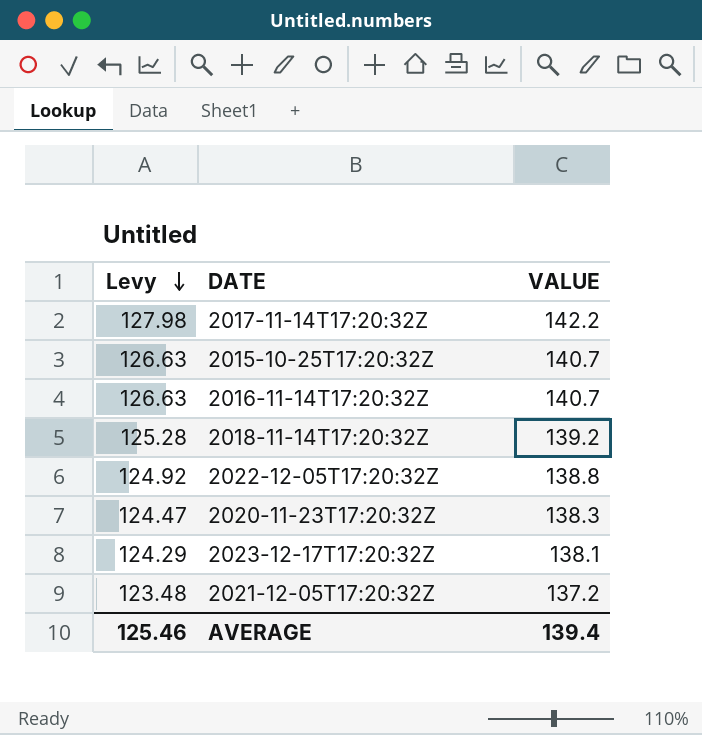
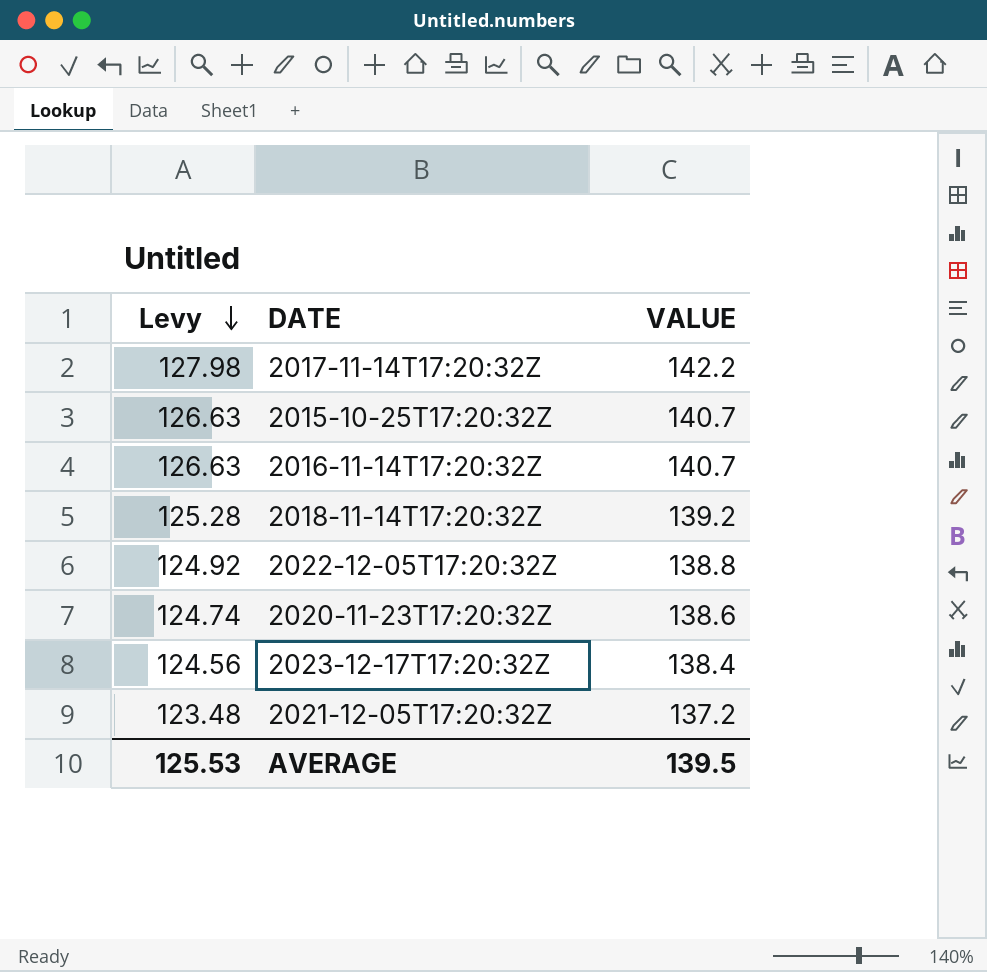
2020-11-23T17:20:32Z | Levy: 124.47 -> 124.74
2020-11-23T17:20:32Z | VALUE: 138.3 -> 138.6
2023-12-17T17:20:32Z | Levy: 124.29 -> 124.56
2023-12-17T17:20:32Z | VALUE: 138.1 -> 138.4
AVERAGE | Levy: 125.46 -> 125.53
AVERAGE | VALUE: 139.4 -> 139.5

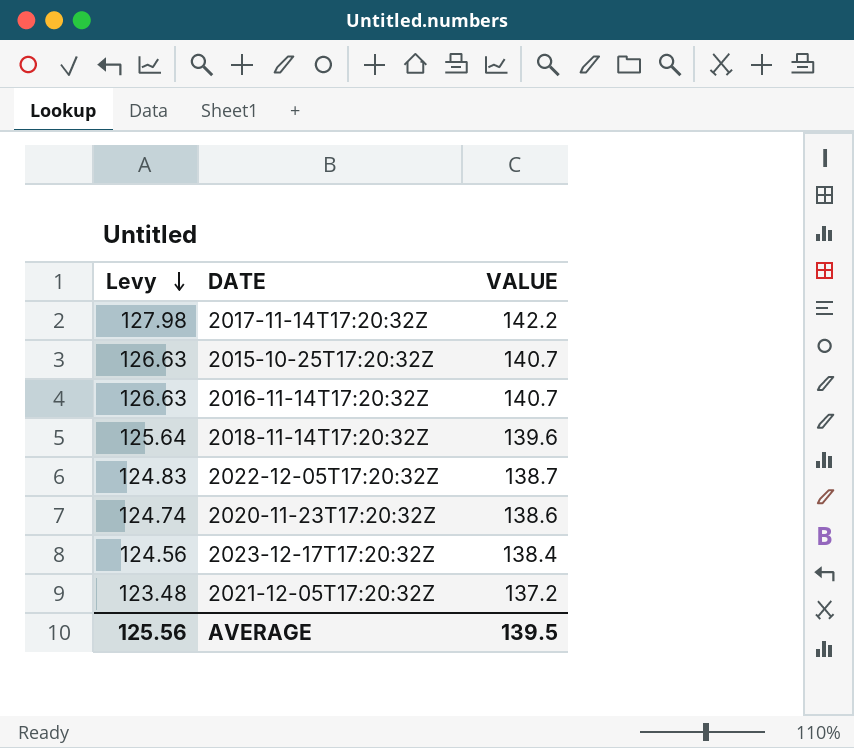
2018-11-14T17:20:32Z | Levy: 125.28 -> 125.64
2018-11-14T17:20:32Z | VALUE: 139.2 -> 139.6
2022-12-05T17:20:32Z | Levy: 124.92 -> 124.83
2022-12-05T17:20:32Z | VALUE: 138.8 -> 138.7
AVERAGE | Levy: 125.53 -> 125.56

